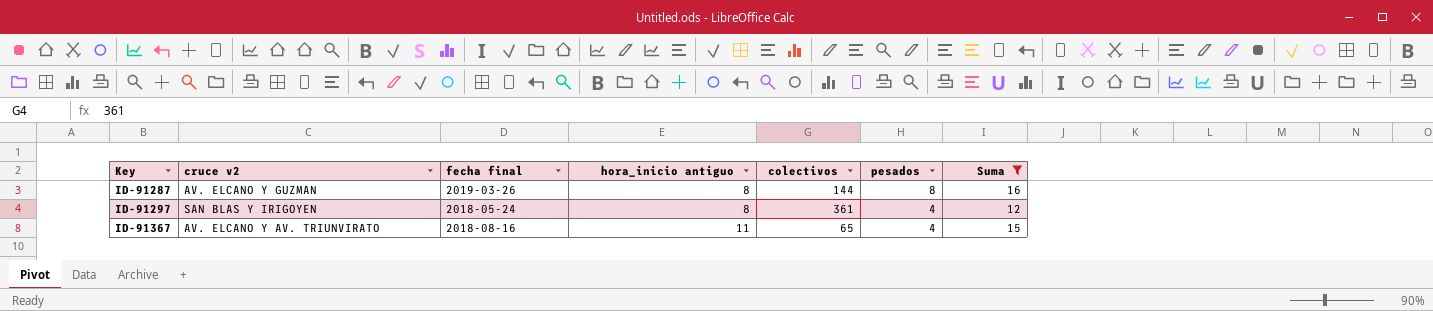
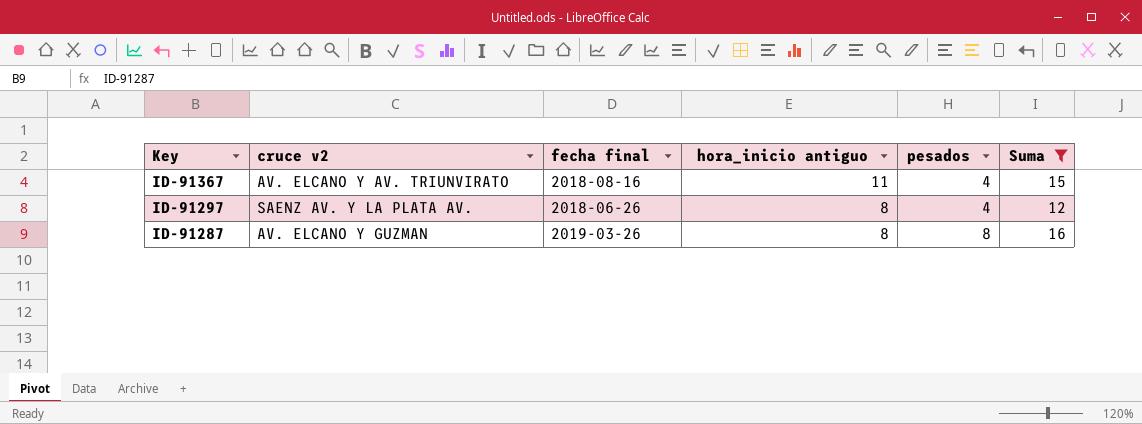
row order: Key ascending -> Key descending
column colectivos | position: 5 -> none
ID-91297 | cruce v2: SAN BLAS Y IRIGOYEN -> SAENZ AV. Y LA PLATA AV.
ID-91297 | fecha final: 2018-05-24 -> 2018-06-26

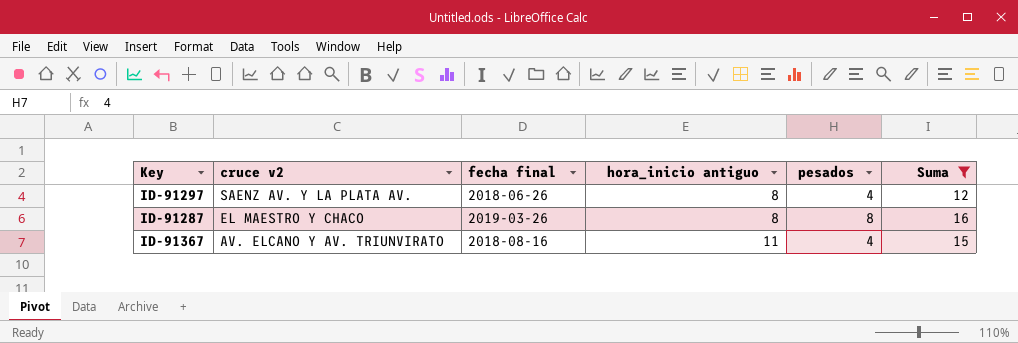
row order: Key descending -> cruce v2 descending
ID-91287 | cruce v2: AV. ELCANO Y GUZMAN -> EL MAESTRO Y CHACO

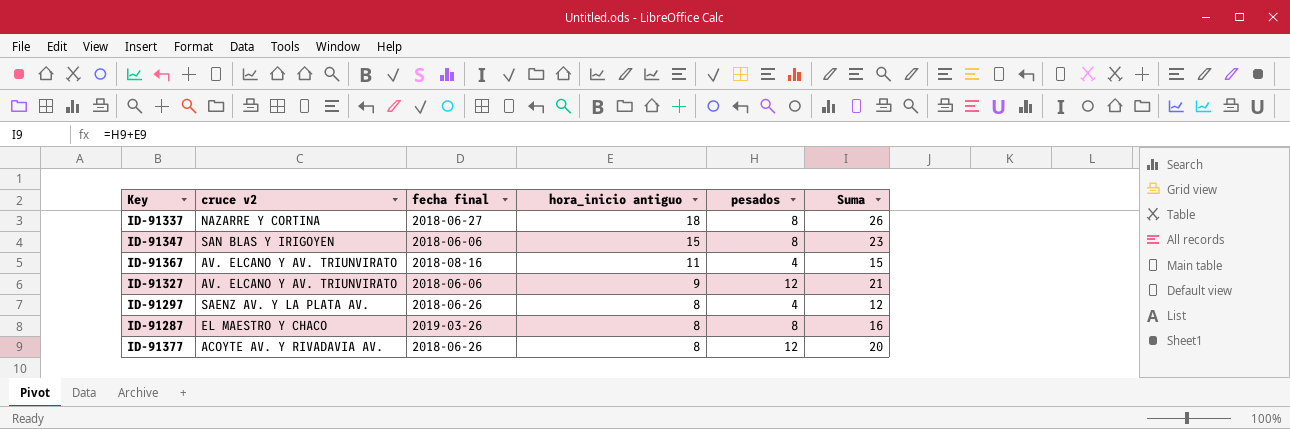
filter: Suma <= 16 -> none
row order: cruce v2 descending -> hora_inicio antiguo descending

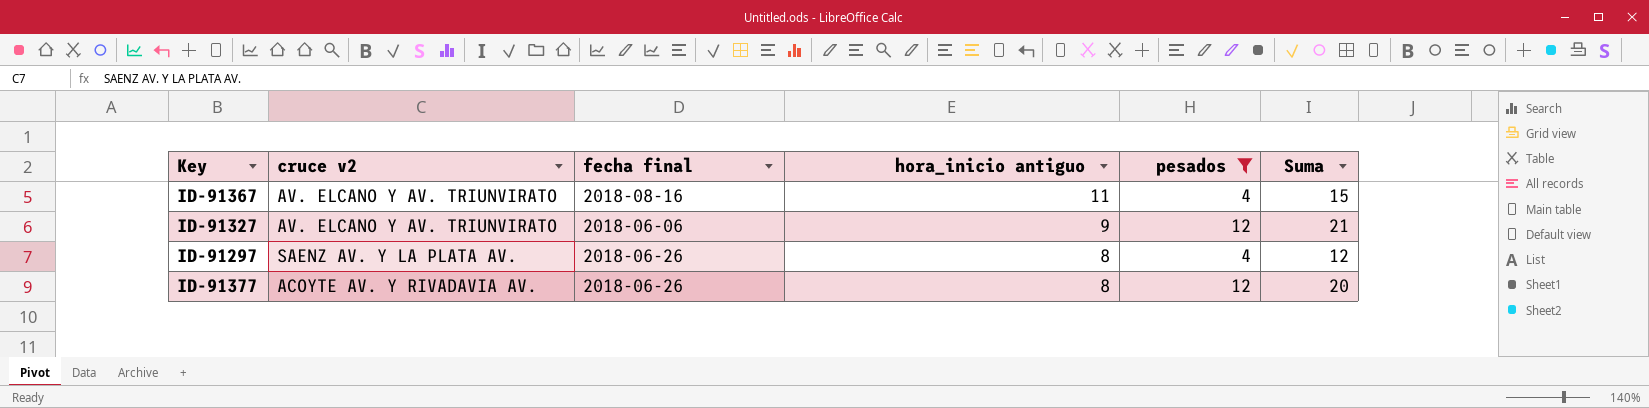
filter: none -> pesados != 8

